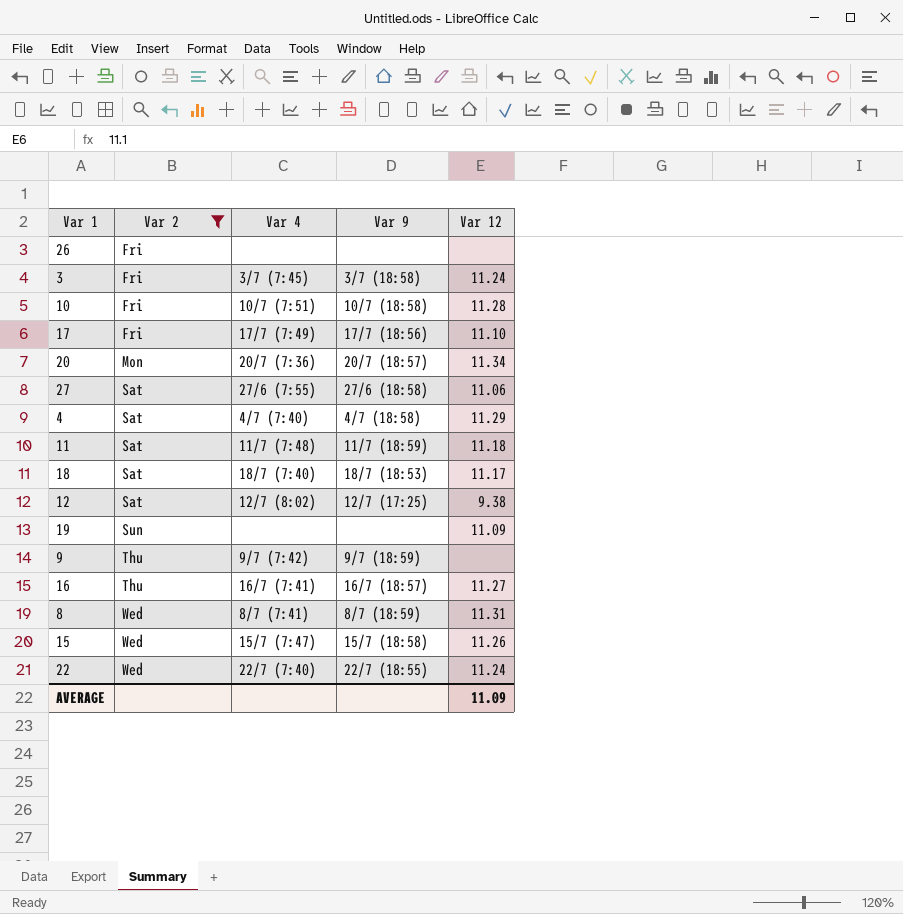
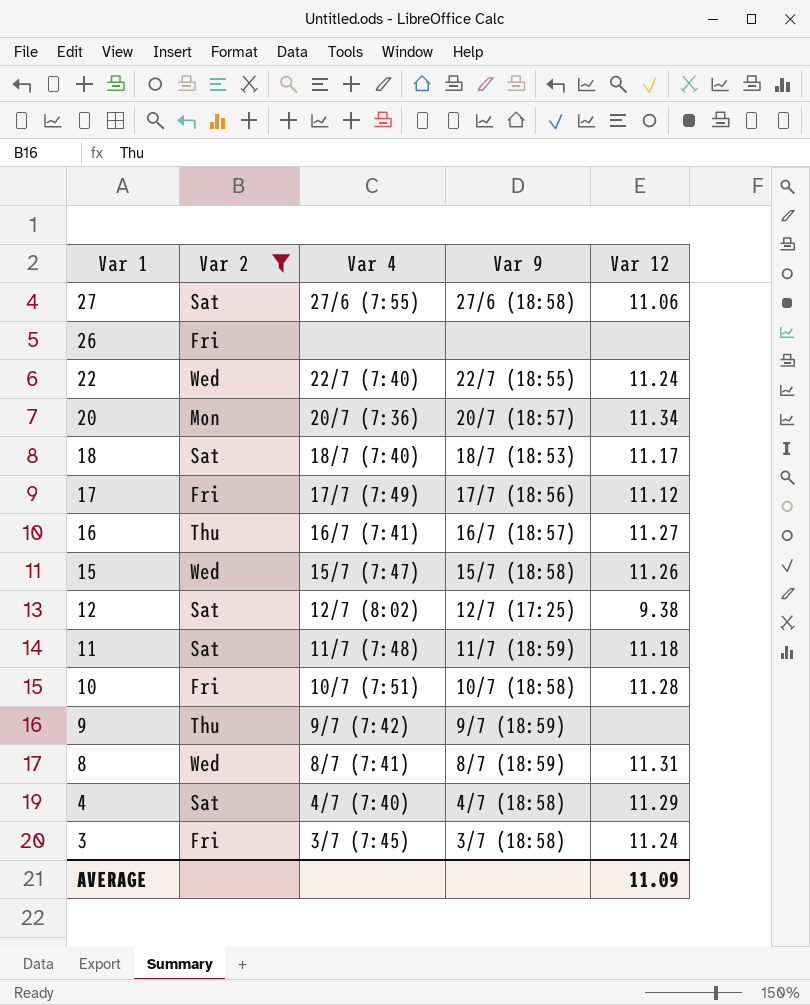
row order: Var 2 ascending -> Var 1 descending
row 19: Sun | none | none | 11.09 -> none
17 | Var 12: 11.10 -> 11.12

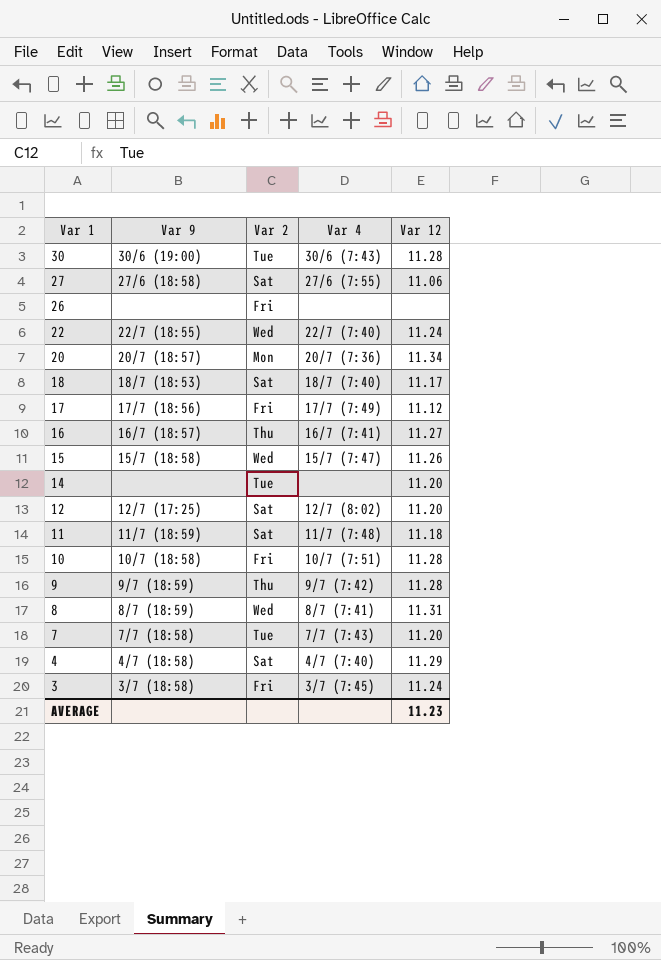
filter: Var 2 != Tue -> none
column Var 9 | position: 4 -> 2
12 | Var 12: 9.38 -> 11.20
9 | Var 12: none -> 11.28
AVERAGE | Var 12: 11.09 -> 11.23

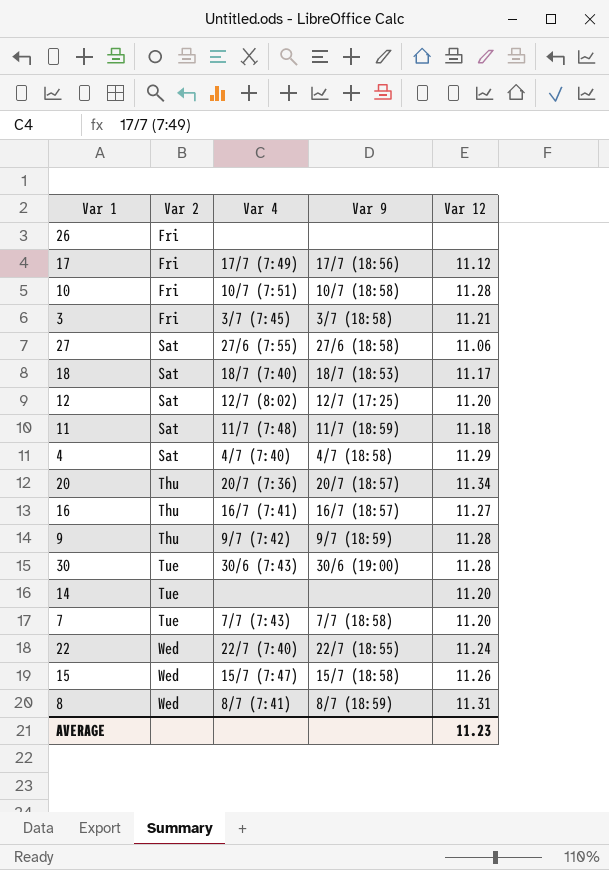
row order: Var 1 descending -> Var 2 ascending
column Var 9 | position: 2 -> 4
3 | Var 12: 11.24 -> 11.21
20 | Var 2: Mon -> Thu

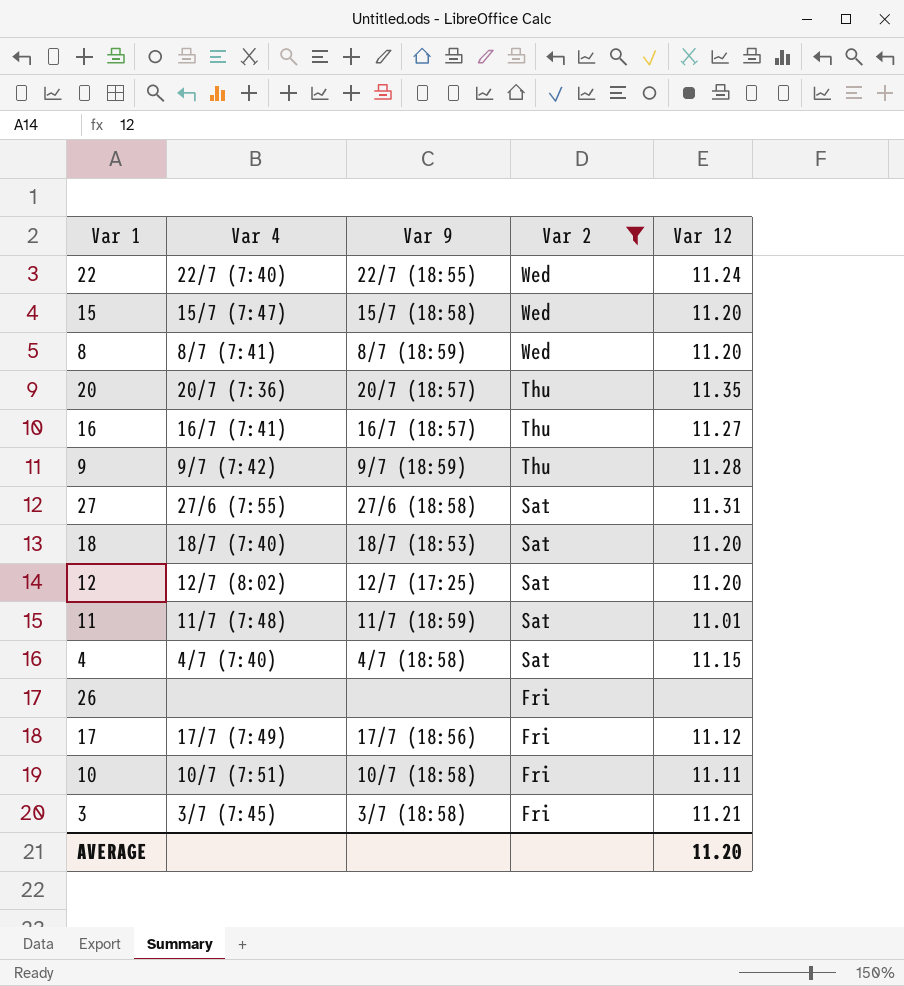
filter: none -> Var 2 != Tue
row order: Var 2 ascending -> Var 2 descending
column Var 2 | position: 2 -> 4
15 | Var 12: 11.26 -> 11.20
8 | Var 12: 11.31 -> 11.20
20 | Var 12: 11.34 -> 11.35
27 | Var 12: 11.06 -> 11.31
18 | Var 12: 11.17 -> 11.20
11 | Var 12: 11.18 -> 11.01
4 | Var 12: 11.29 -> 11.15
10 | Var 12: 11.28 -> 11.11
AVERAGE | Var 12: 11.23 -> 11.20

